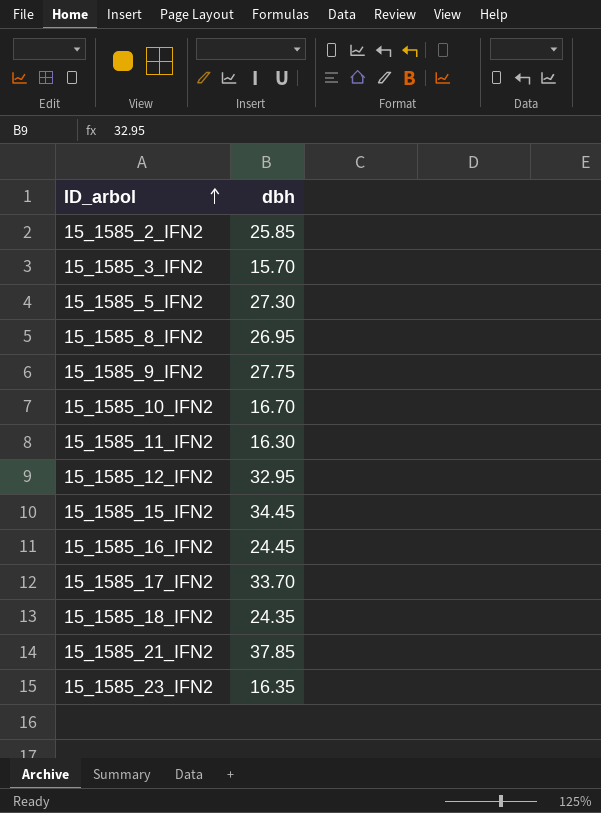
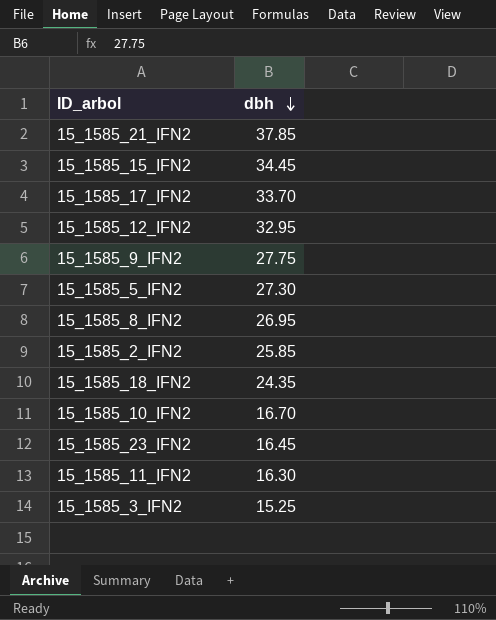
row order: ID_arbol ascending -> dbh descending
row 15_1585_16_IFN2: 24.45 -> none
15_1585_23_IFN2 | dbh: 16.35 -> 16.45
15_1585_3_IFN2 | dbh: 15.70 -> 15.25

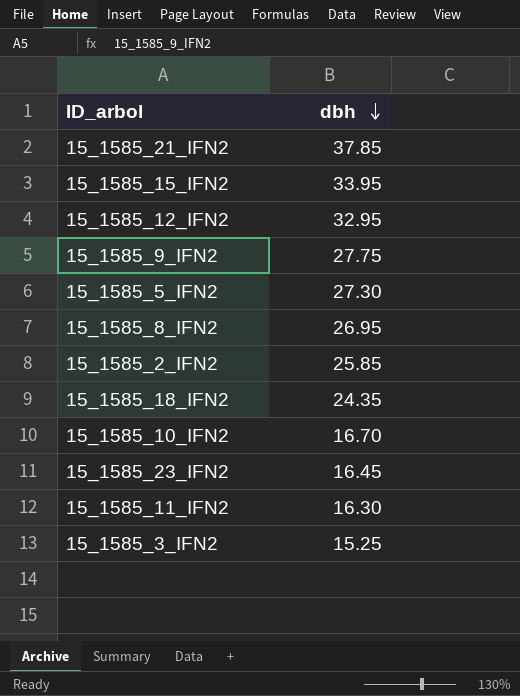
row 15_1585_17_IFN2: 33.70 -> none
15_1585_15_IFN2 | dbh: 34.45 -> 33.95

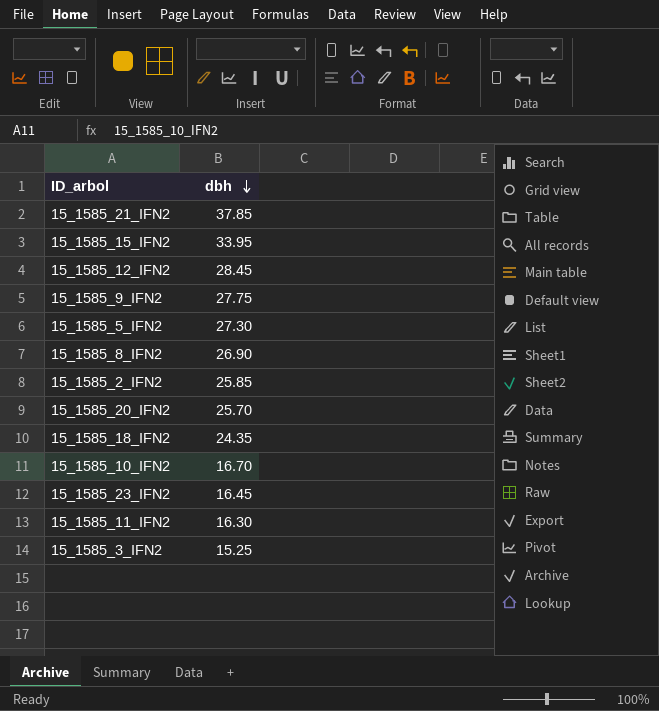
15_1585_12_IFN2 | dbh: 32.95 -> 28.45
15_1585_8_IFN2 | dbh: 26.95 -> 26.90
row 15_1585_20_IFN2: none -> 25.70

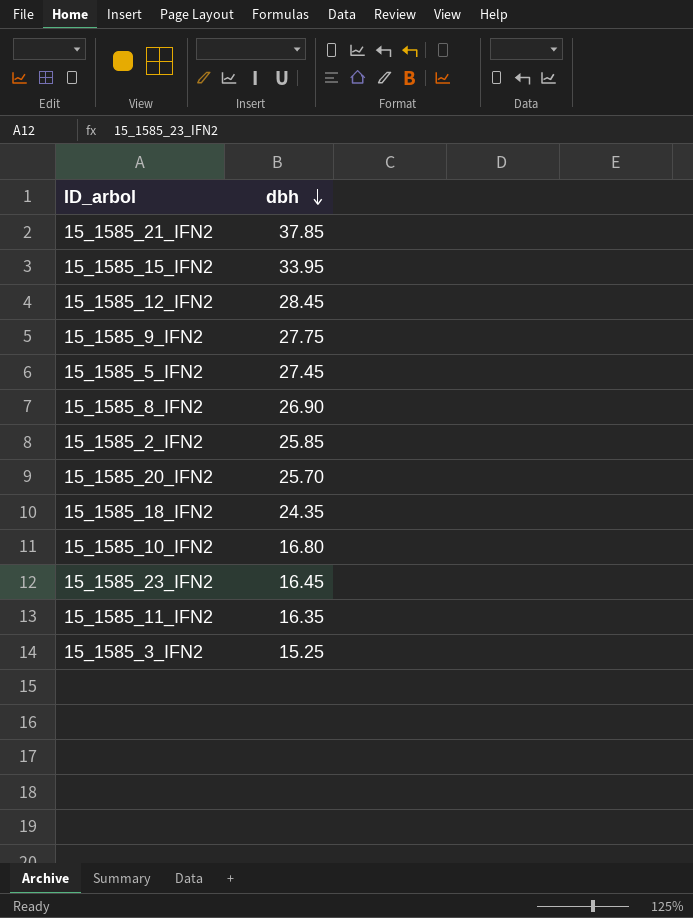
15_1585_5_IFN2 | dbh: 27.30 -> 27.45
15_1585_10_IFN2 | dbh: 16.70 -> 16.80
15_1585_11_IFN2 | dbh: 16.30 -> 16.35

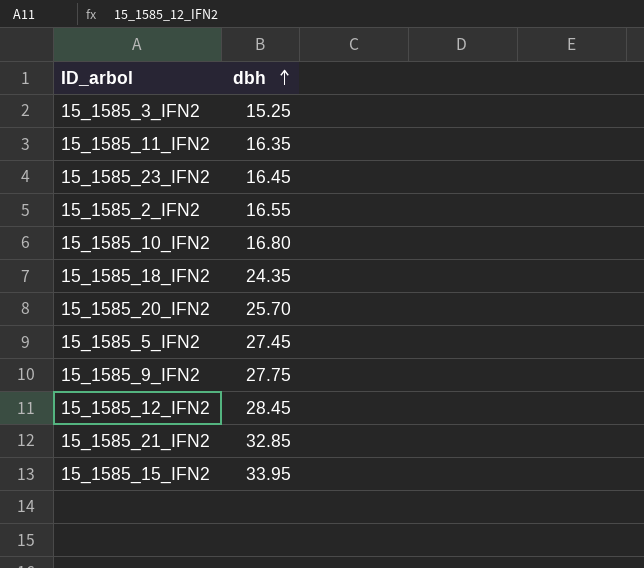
row order: dbh descending -> dbh ascending
row 15_1585_8_IFN2: 26.90 -> none
15_1585_2_IFN2 | dbh: 25.85 -> 16.55
15_1585_21_IFN2 | dbh: 37.85 -> 32.85

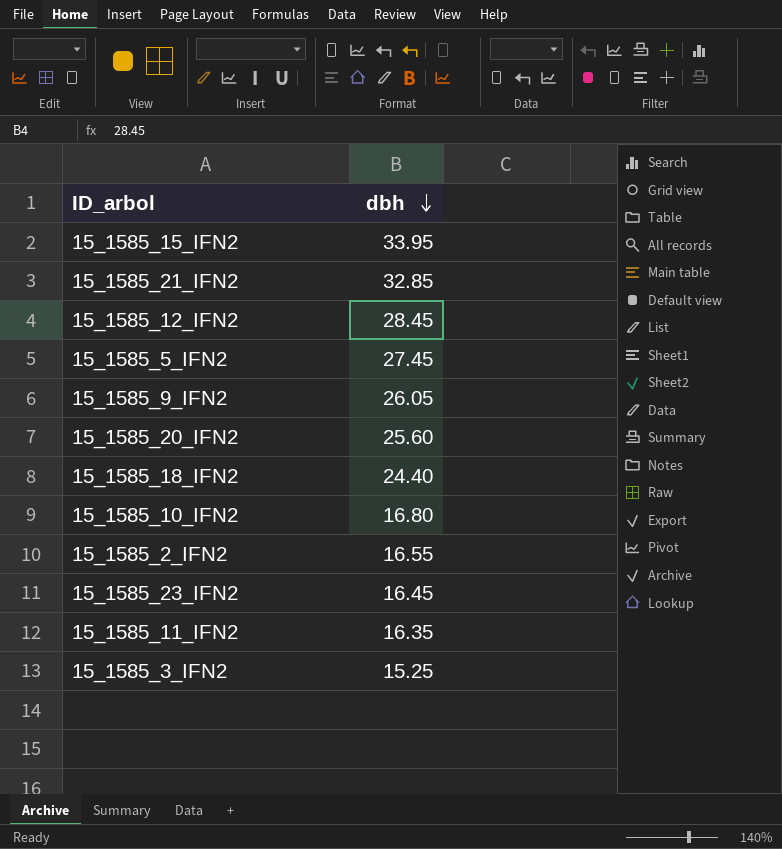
row order: dbh ascending -> dbh descending
15_1585_9_IFN2 | dbh: 27.75 -> 26.05
15_1585_20_IFN2 | dbh: 25.70 -> 25.60
15_1585_18_IFN2 | dbh: 24.35 -> 24.40

